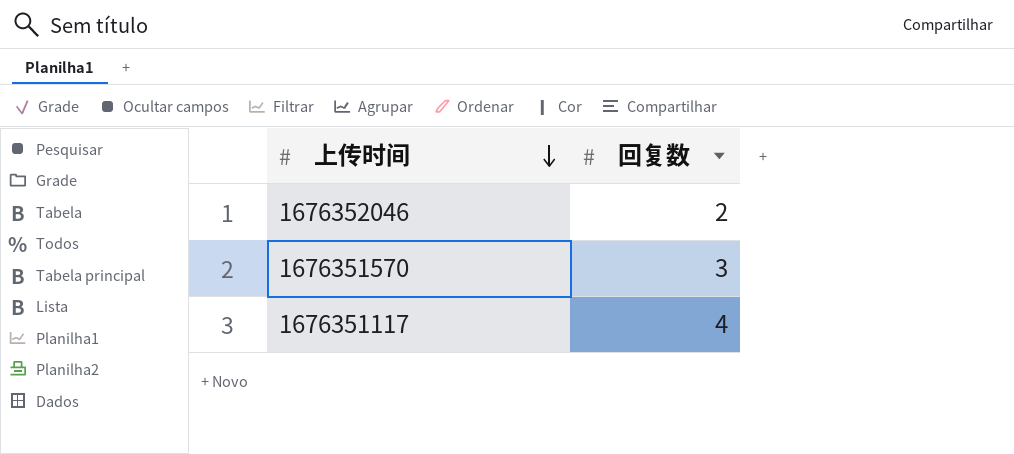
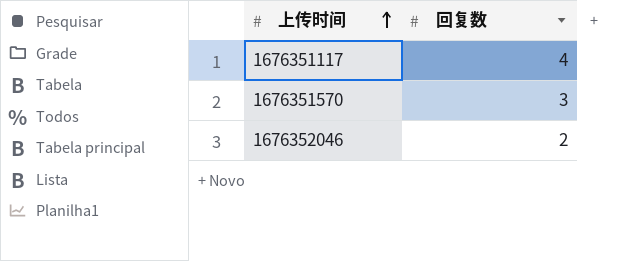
row order: 上传时间 descending -> 上传时间 ascending

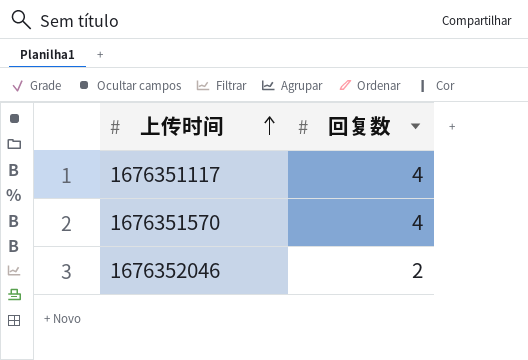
1676351570 | 回复数: 3 -> 4

